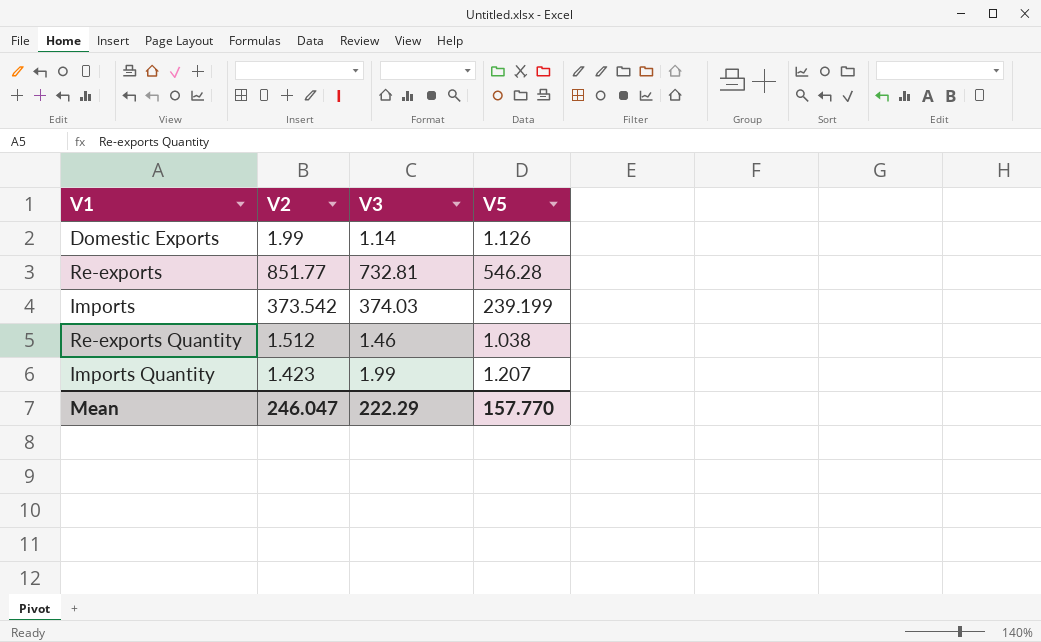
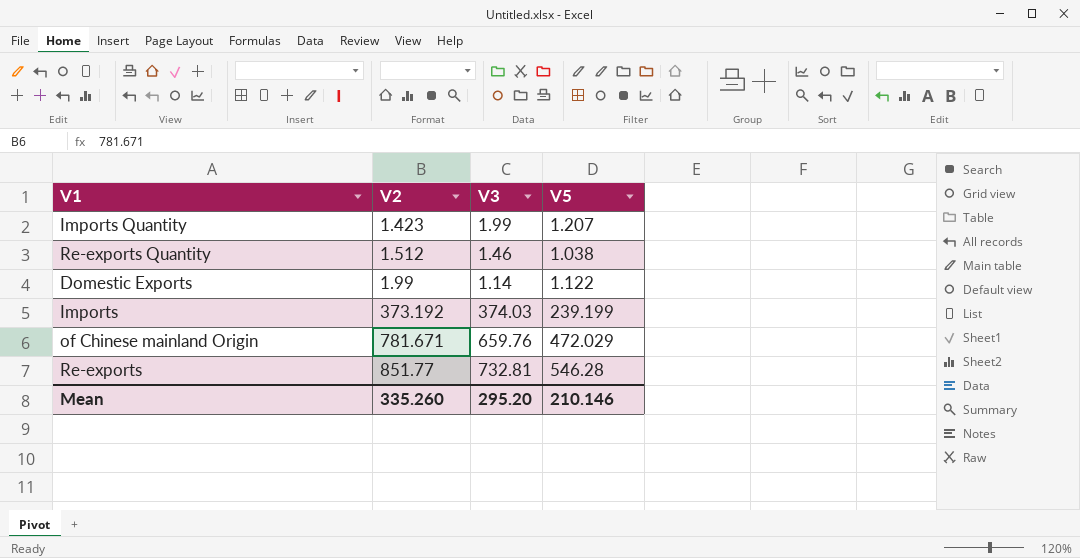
row order: none -> V2 ascending
Domestic Exports | V5: 1.126 -> 1.122
Imports | V2: 373.542 -> 373.192
row of Chinese mainland Origin: none -> 781.671 | 659.76 | 472.029
Mean | V2: 246.047 -> 335.260
Mean | V3: 222.29 -> 295.20
Mean | V5: 157.770 -> 210.146

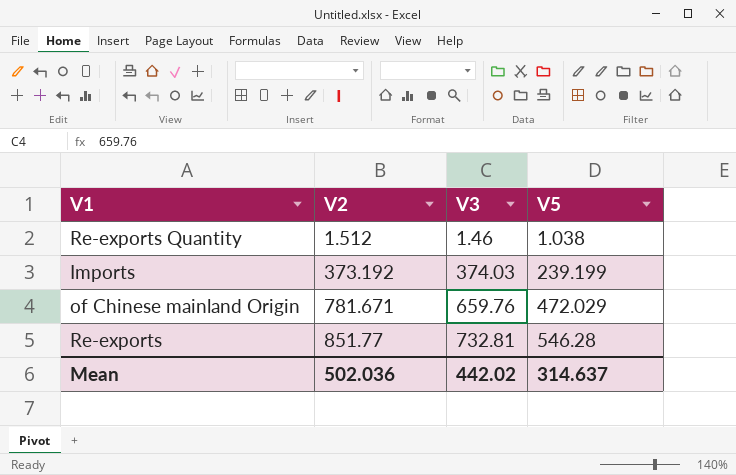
row Imports Quantity: 1.423 | 1.99 | 1.207 -> none
row Domestic Exports: 1.99 | 1.14 | 1.122 -> none
Mean | V2: 335.260 -> 502.036
Mean | V3: 295.20 -> 442.02
Mean | V5: 210.146 -> 314.637

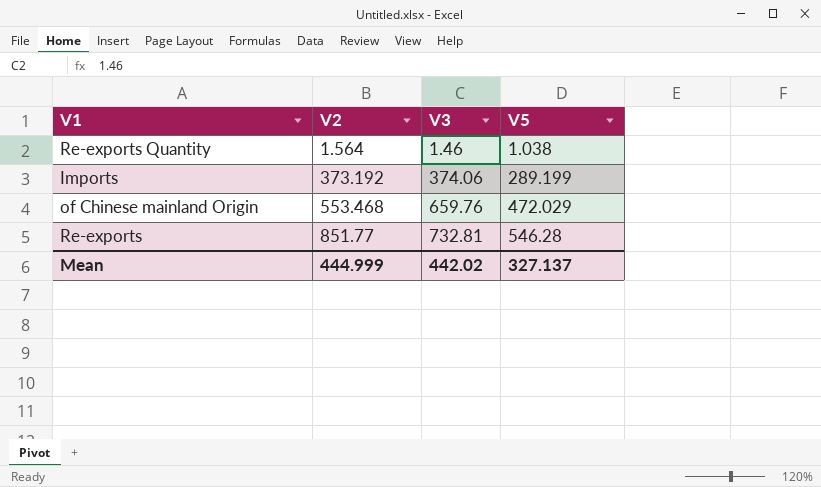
Re-exports Quantity | V2: 1.512 -> 1.564
Imports | V3: 374.03 -> 374.06
Imports | V5: 239.199 -> 289.199
of Chinese mainland Origin | V2: 781.671 -> 553.468
Mean | V2: 502.036 -> 444.999
Mean | V5: 314.637 -> 327.137

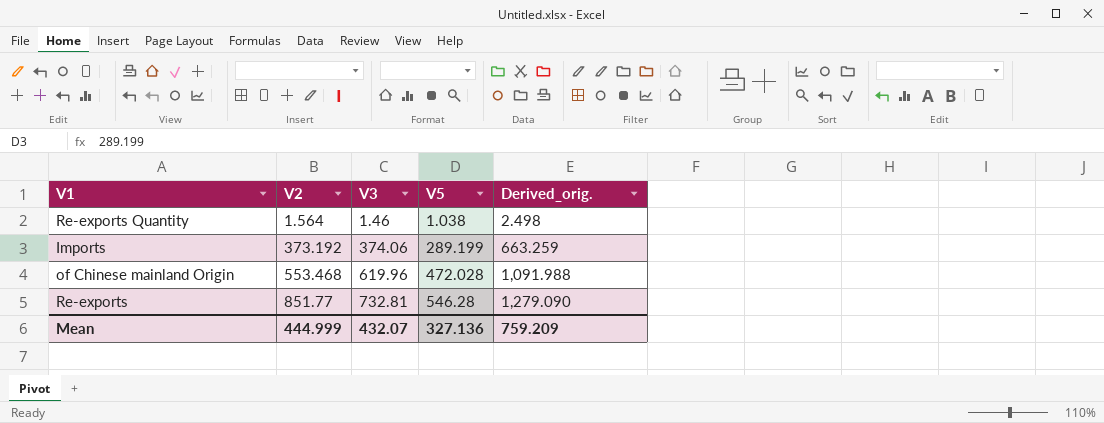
column Derived_orig. | formula: none -> [V3] + [V5]
of Chinese mainland Origin | V3: 659.76 -> 619.96
of Chinese mainland Origin | V5: 472.029 -> 472.028
Mean | V3: 442.02 -> 432.07
Mean | V5: 327.137 -> 327.136

